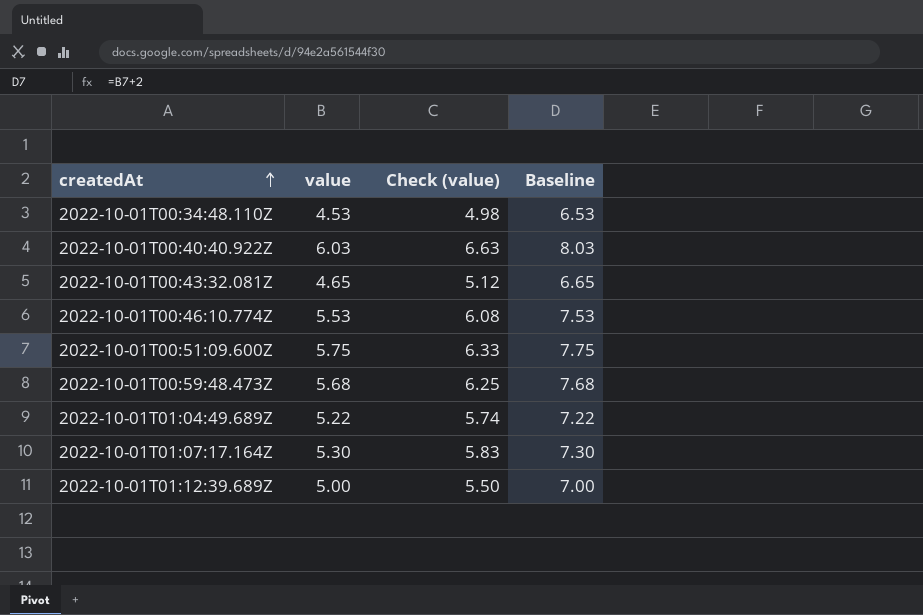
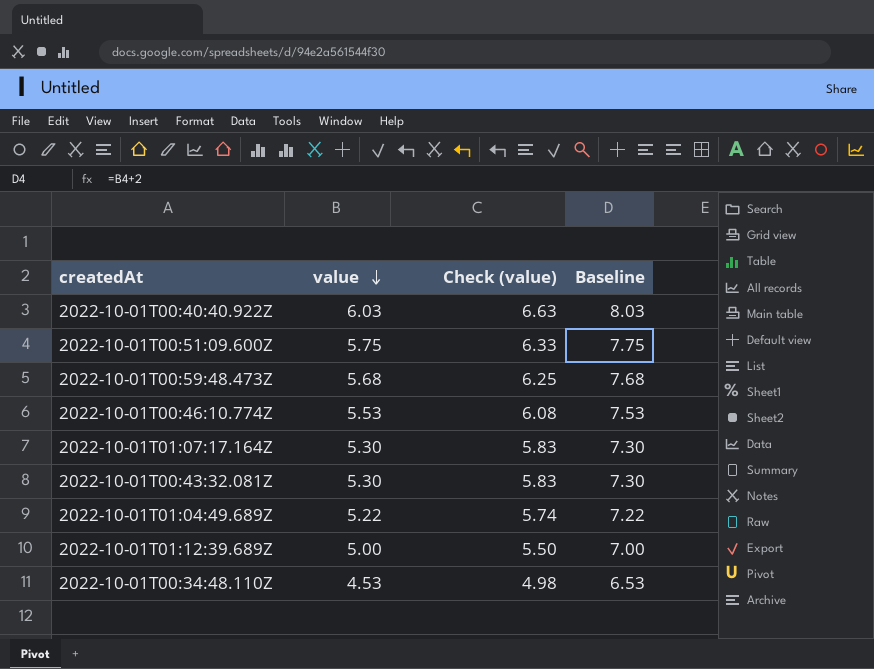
row order: createdAt ascending -> value descending
2022-10-01T00:43:32.081Z | value: 4.65 -> 5.30
2022-10-01T00:43:32.081Z | Check (value): 5.12 -> 5.83
2022-10-01T00:43:32.081Z | Baseline: 6.65 -> 7.30

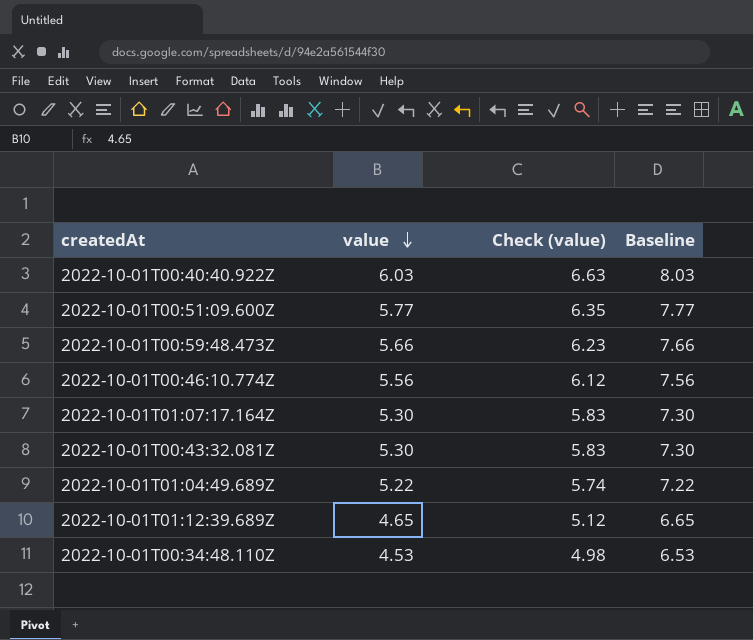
2022-10-01T00:51:09.600Z | value: 5.75 -> 5.77
2022-10-01T00:51:09.600Z | Check (value): 6.33 -> 6.35
2022-10-01T00:51:09.600Z | Baseline: 7.75 -> 7.77
2022-10-01T00:59:48.473Z | value: 5.68 -> 5.66
2022-10-01T00:59:48.473Z | Check (value): 6.25 -> 6.23
2022-10-01T00:59:48.473Z | Baseline: 7.68 -> 7.66
2022-10-01T00:46:10.774Z | value: 5.53 -> 5.56
2022-10-01T00:46:10.774Z | Check (value): 6.08 -> 6.12
2022-10-01T00:46:10.774Z | Baseline: 7.53 -> 7.56
2022-10-01T01:12:39.689Z | value: 5.00 -> 4.65
2022-10-01T01:12:39.689Z | Check (value): 5.50 -> 5.12
2022-10-01T01:12:39.689Z | Baseline: 7.00 -> 6.65

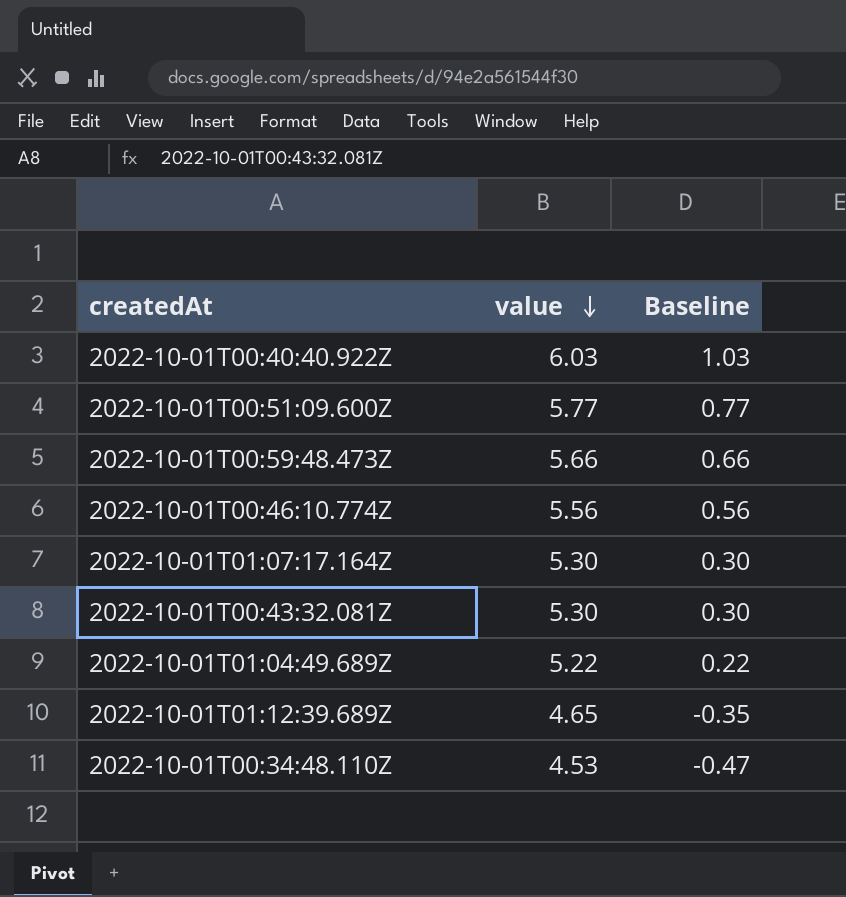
column Check (value) | formula: [value] * 1.1 -> none
column Baseline | formula: [value] + 2 -> [value] - 5

